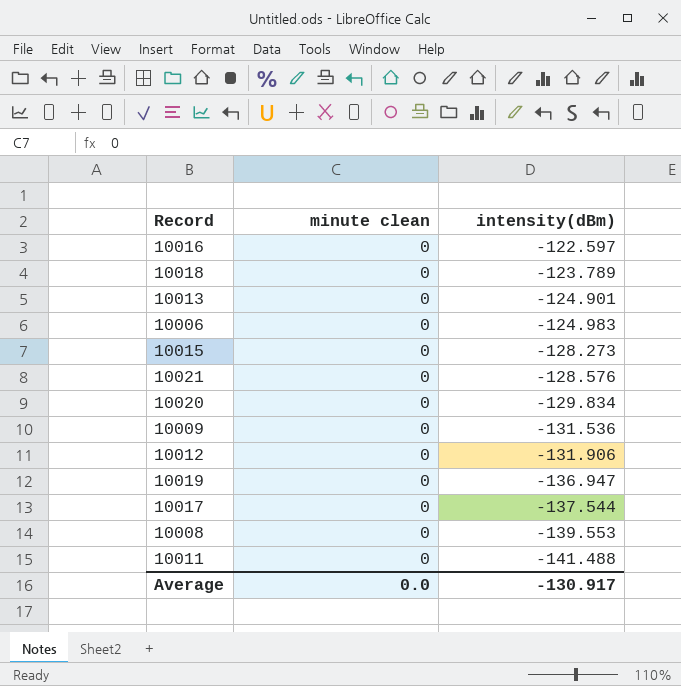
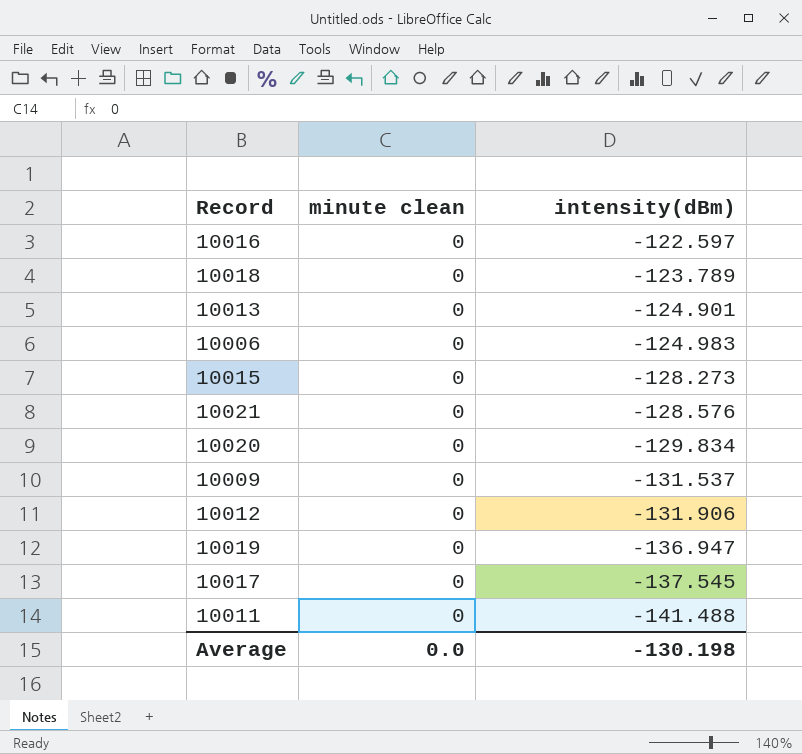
row 10008: 0 | -139.553 -> none
10009 | intensity(dBm): -131.536 -> -131.537
10017 | intensity(dBm): -137.544 -> -137.545
Average | intensity(dBm): -130.917 -> -130.198

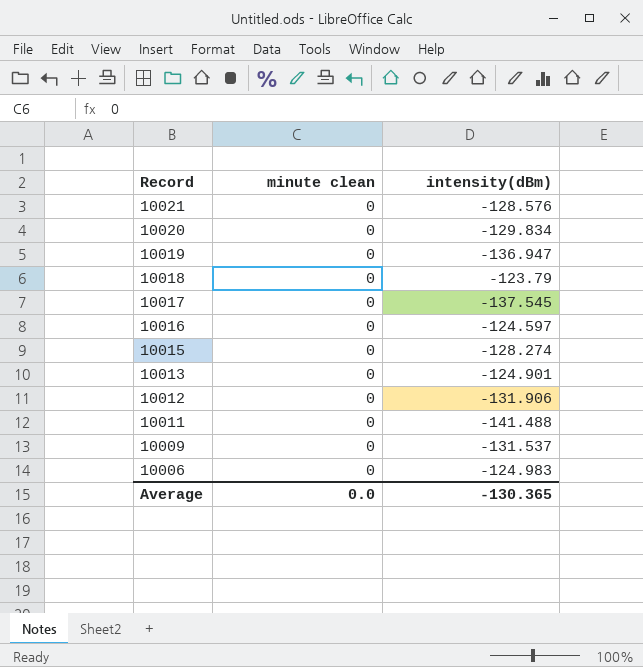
row order: intensity(dBm) descending -> Record descending
10018 | intensity(dBm): -123.789 -> -123.79
10016 | intensity(dBm): -122.597 -> -124.597
10015 | intensity(dBm): -128.273 -> -128.274
Average | intensity(dBm): -130.198 -> -130.365

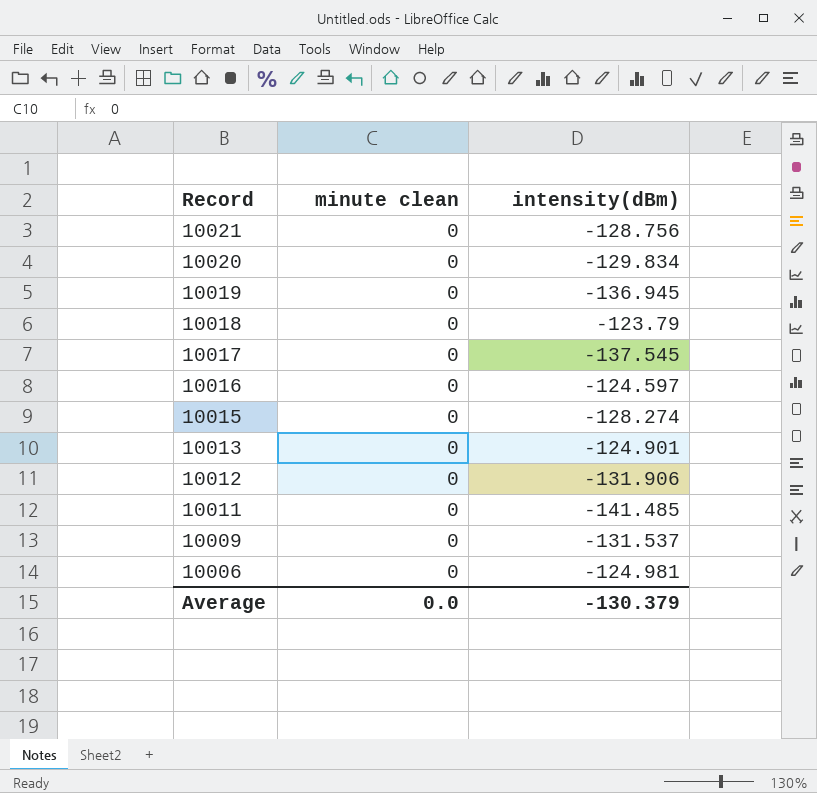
10021 | intensity(dBm): -128.576 -> -128.756
10019 | intensity(dBm): -136.947 -> -136.945
10011 | intensity(dBm): -141.488 -> -141.485
10006 | intensity(dBm): -124.983 -> -124.981
Average | intensity(dBm): -130.365 -> -130.379

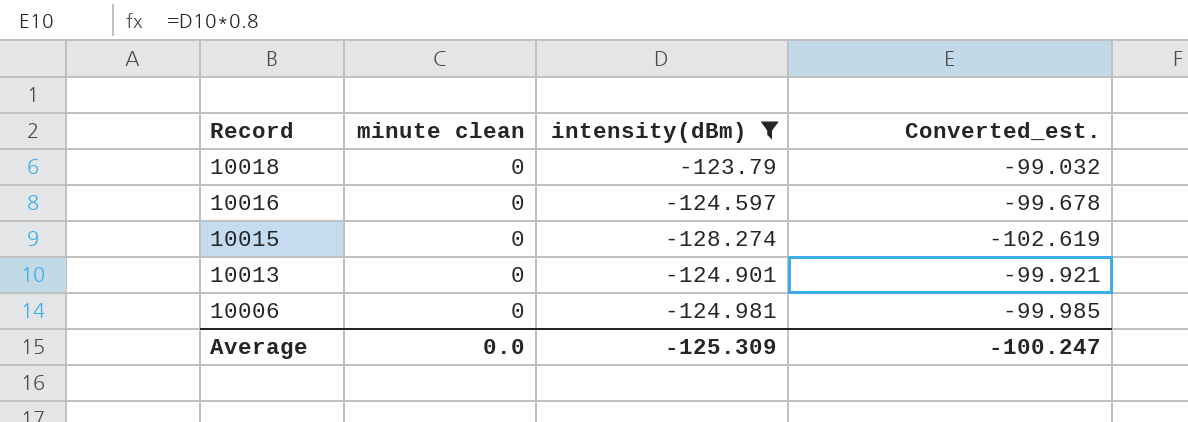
filter: none -> intensity(dBm) >= -128.274
column Converted_est. | formula: none -> [intensity(dBm)] * 0.8
Average | intensity(dBm): -130.379 -> -125.309

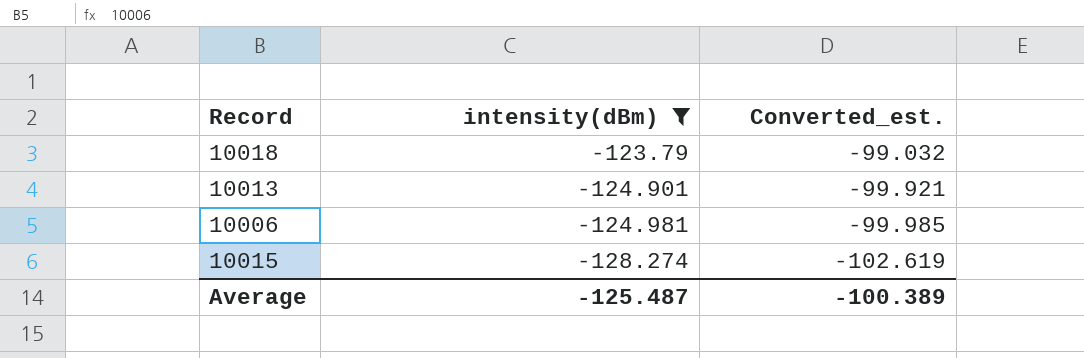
row order: Record descending -> intensity(dBm) descending
column minute clean | position: 2 -> none
row 10016: 0 | -124.597 | -99.678 -> none
Average | intensity(dBm): -125.309 -> -125.487
Average | Converted_est.: -100.247 -> -100.389

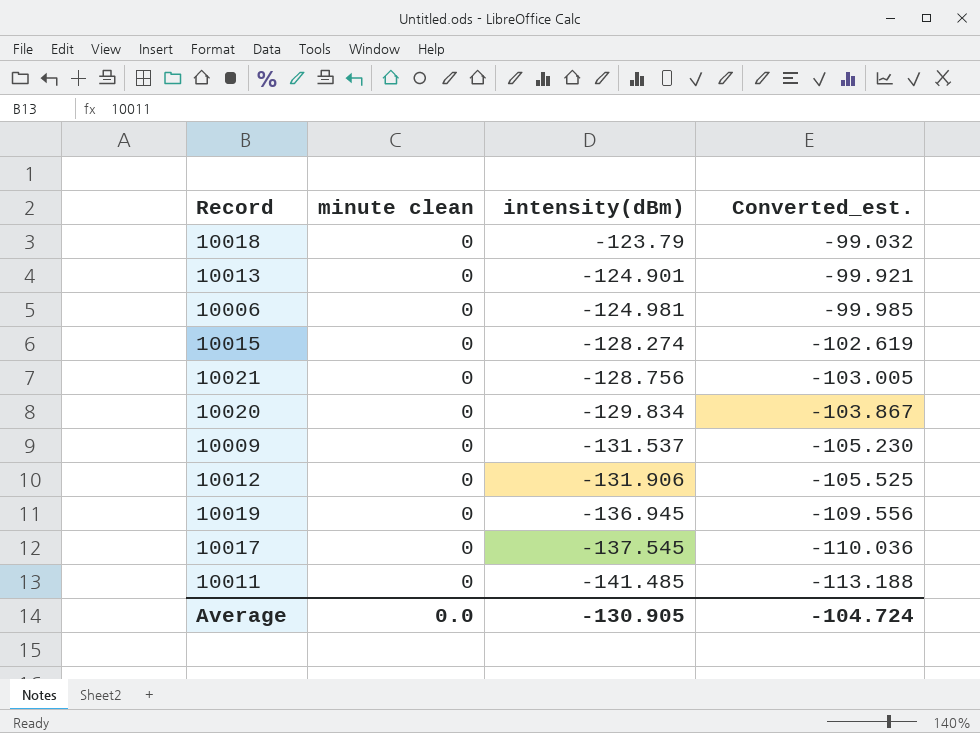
filter: intensity(dBm) >= -128.274 -> none
column minute clean | position: none -> 2
Average | intensity(dBm): -125.487 -> -130.905
Average | Converted_est.: -100.389 -> -104.724

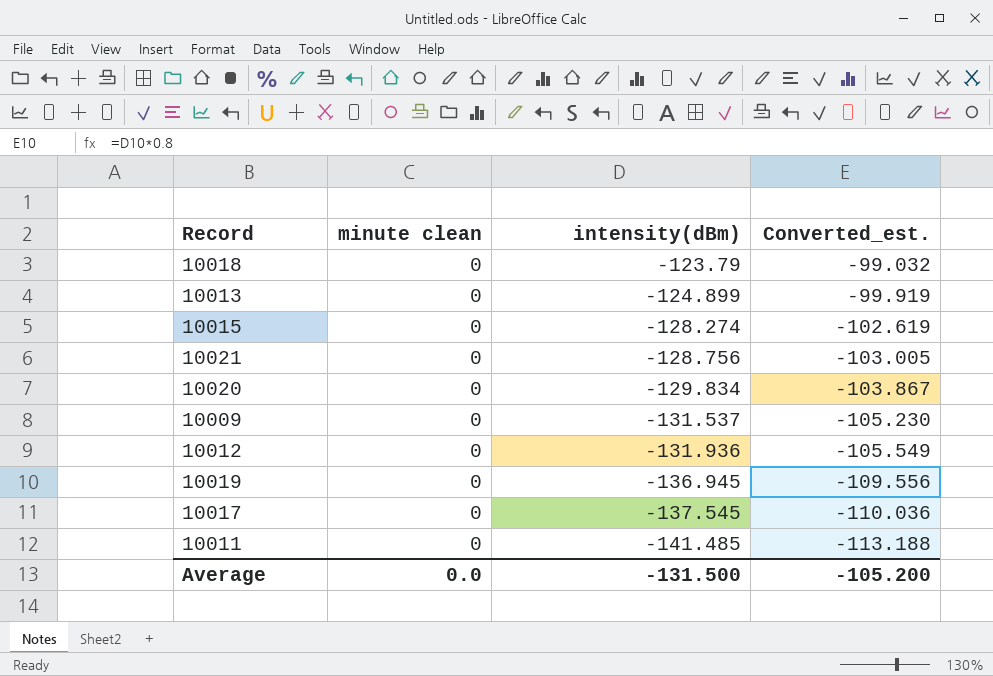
row 10006: 0 | -124.981 | -99.985 -> none
10013 | intensity(dBm): -124.901 -> -124.899
10013 | Converted_est.: -99.921 -> -99.919
10012 | intensity(dBm): -131.906 -> -131.936
10012 | Converted_est.: -105.525 -> -105.549
Average | intensity(dBm): -130.905 -> -131.500
Average | Converted_est.: -104.724 -> -105.200

